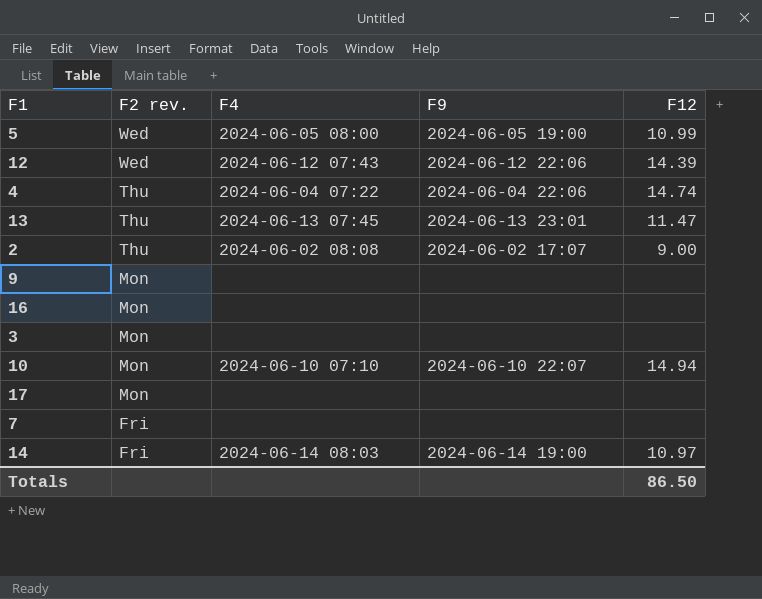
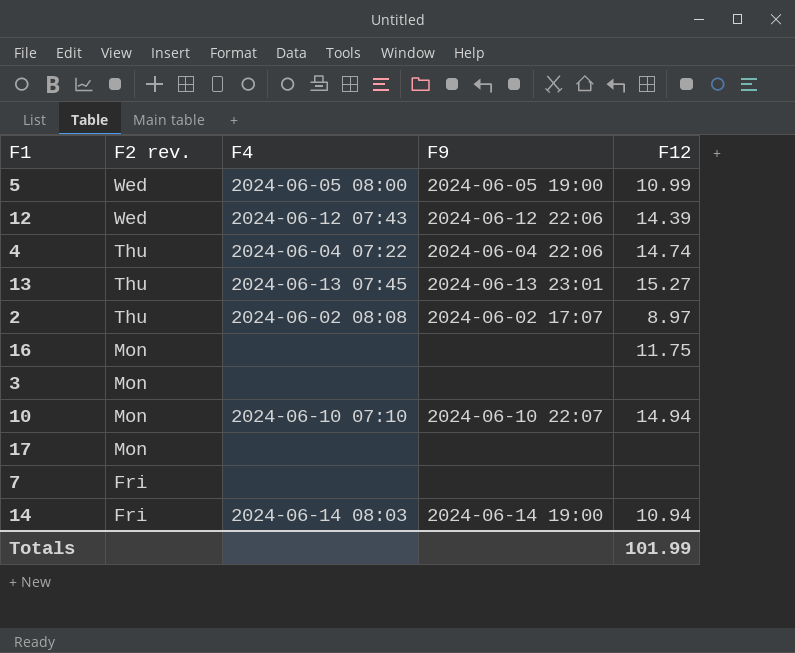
row 9: Mon | none | none | none -> none
13 | F12: 11.47 -> 15.27
2 | F12: 9.00 -> 8.97
16 | F12: none -> 11.75
14 | F12: 10.97 -> 10.94
Totals | F12: 86.50 -> 101.99

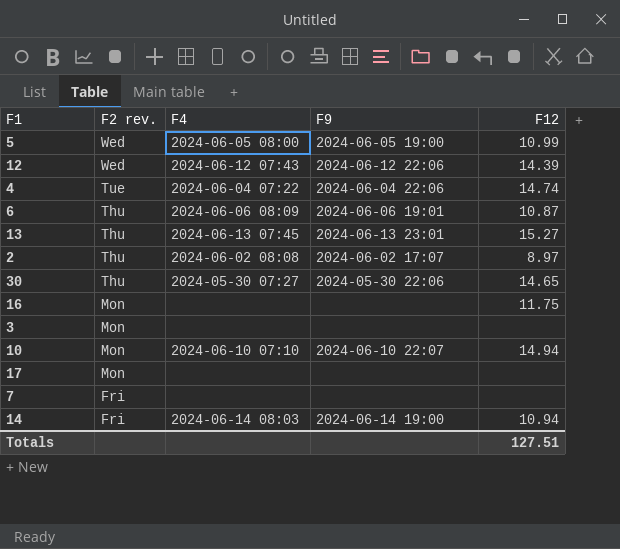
4 | F2 rev.: Thu -> Tue
row 6: none -> Thu | 2024-06-06 08:09 | 2024-06-06 19:01 | 10.87
row 30: none -> Thu | 2024-05-30 07:27 | 2024-05-30 22:06 | 14.65
Totals | F12: 101.99 -> 127.51

